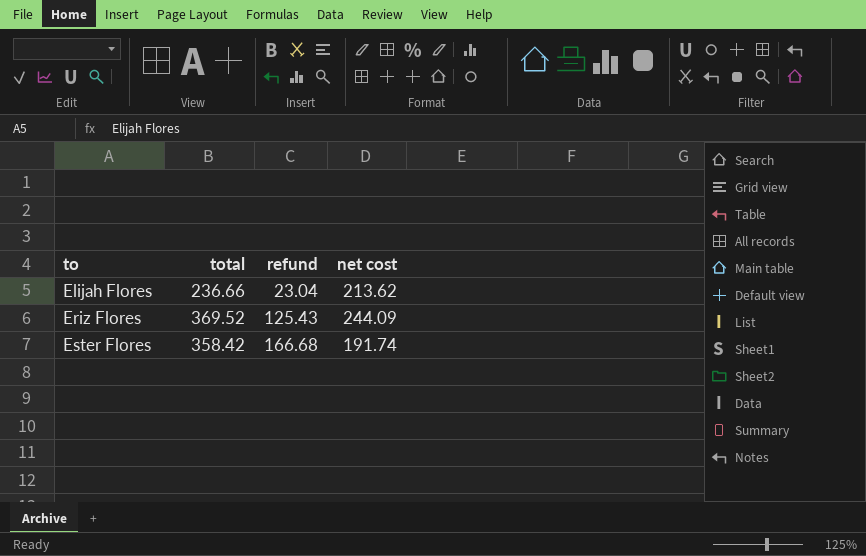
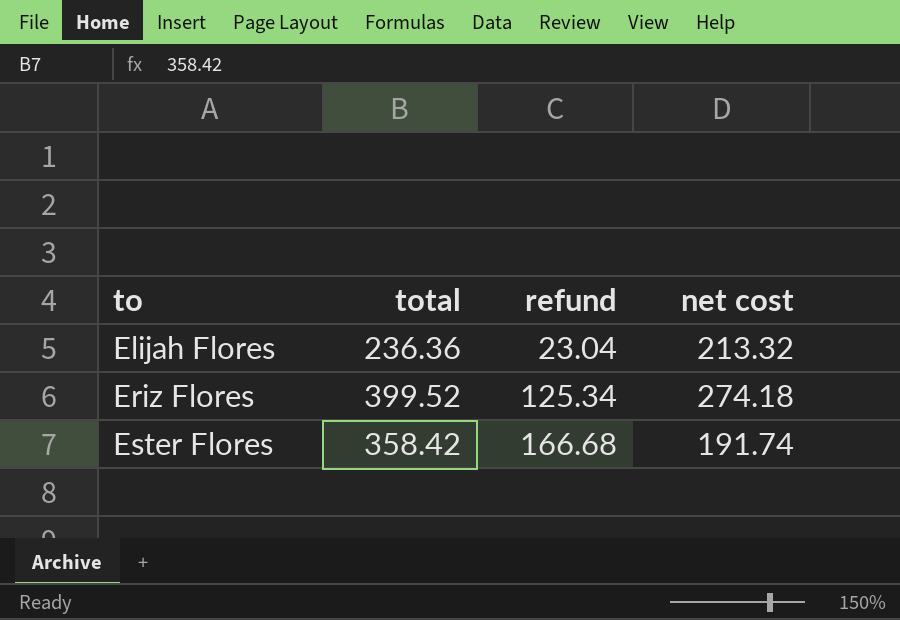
Elijah Flores | total: 236.66 -> 236.36
Elijah Flores | net cost: 213.62 -> 213.32
Eriz Flores | total: 369.52 -> 399.52
Eriz Flores | refund: 125.43 -> 125.34
Eriz Flores | net cost: 244.09 -> 274.18

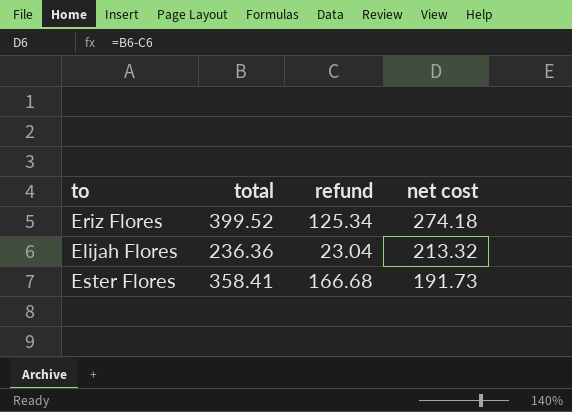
row order: to ascending -> net cost descending
Ester Flores | total: 358.42 -> 358.41
Ester Flores | net cost: 191.74 -> 191.73

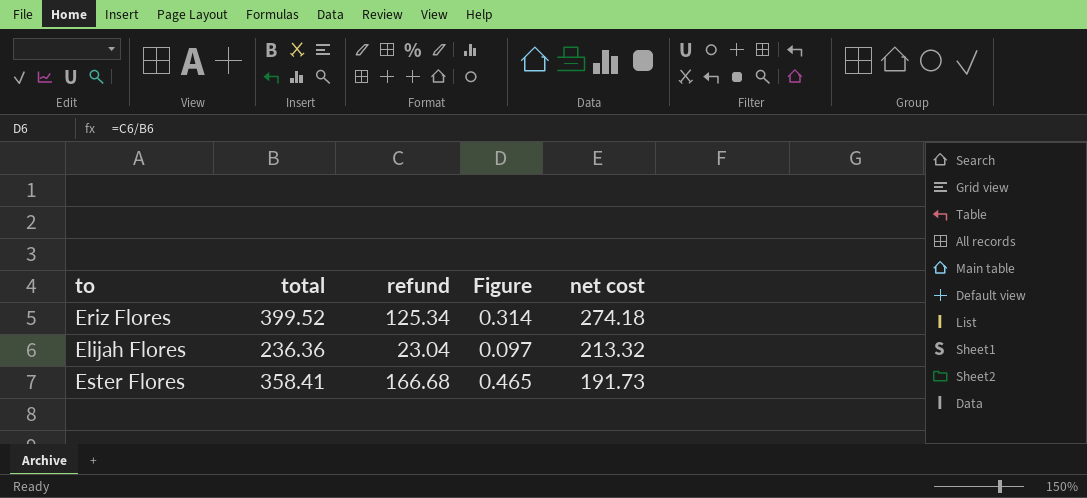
column Figure | formula: none -> [refund] / [total]

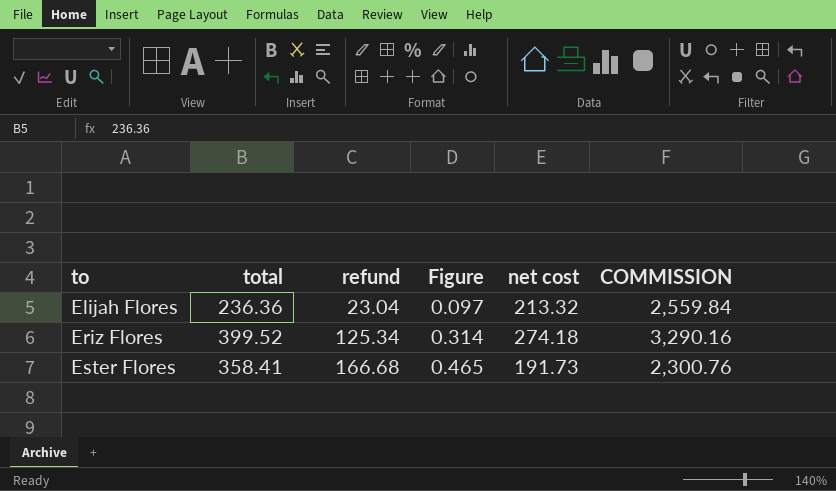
row order: net cost descending -> to ascending
column COMMISSION | formula: none -> [net cost] * 12

